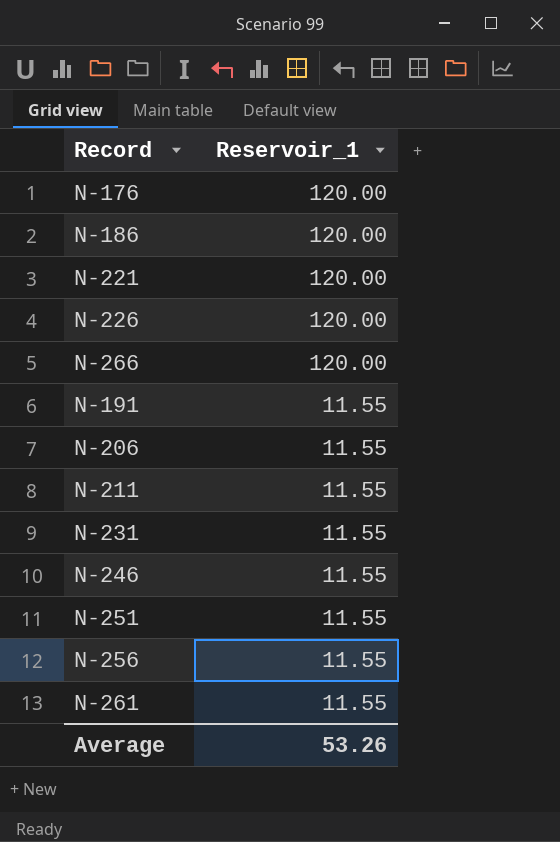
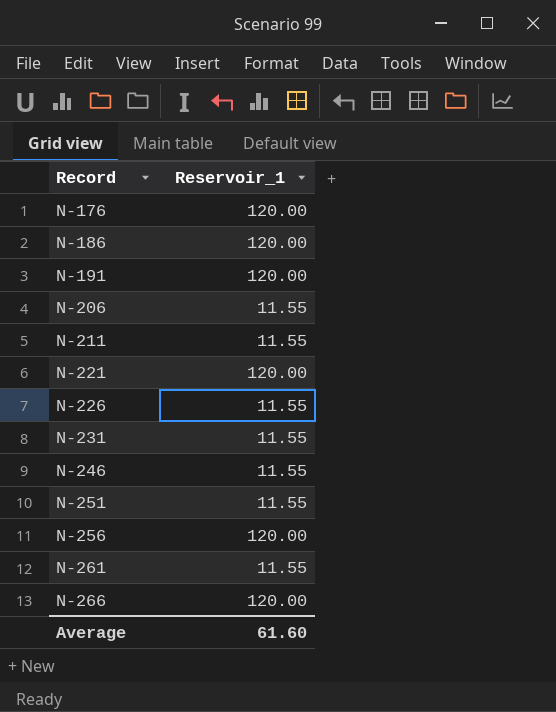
row order: Reservoir_1 descending -> Record ascending
N-191 | Reservoir_1: 11.55 -> 120.00
N-226 | Reservoir_1: 120.00 -> 11.55
N-256 | Reservoir_1: 11.55 -> 120.00
Average | Reservoir_1: 53.26 -> 61.60

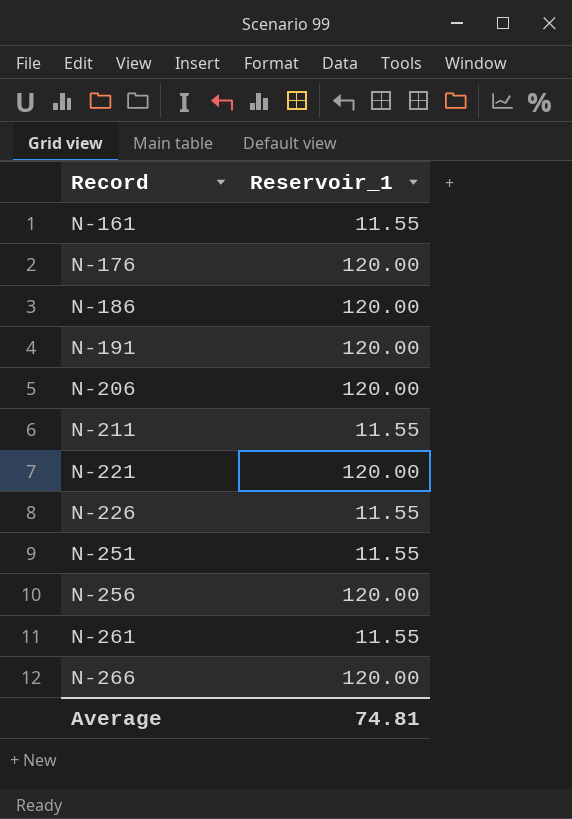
row N-231: 11.55 -> none
row N-246: 11.55 -> none
row N-161: none -> 11.55
N-206 | Reservoir_1: 11.55 -> 120.00
Average | Reservoir_1: 61.60 -> 74.81

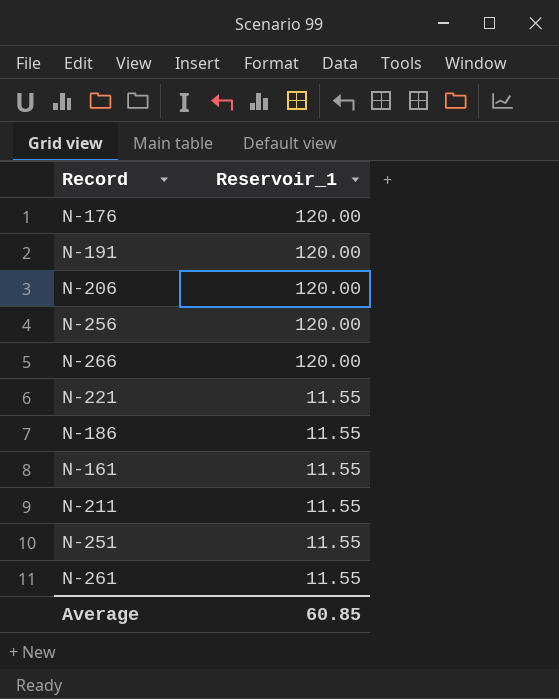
row order: Record ascending -> Reservoir_1 descending
row N-226: 11.55 -> none
N-221 | Reservoir_1: 120.00 -> 11.55
N-186 | Reservoir_1: 120.00 -> 11.55
Average | Reservoir_1: 74.81 -> 60.85

